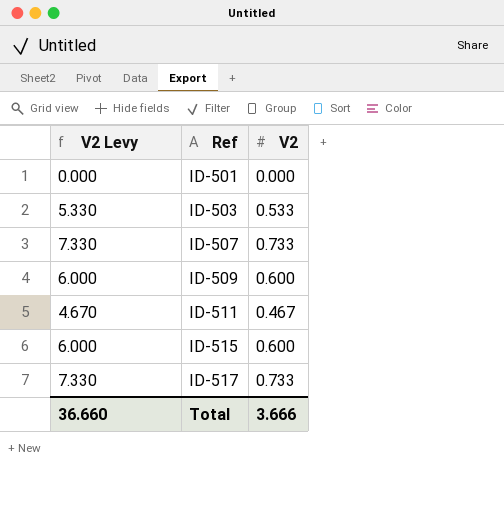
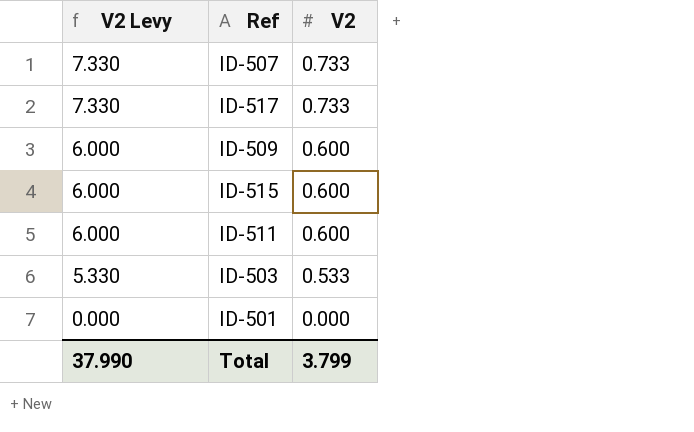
row order: Ref ascending -> V2 Levy descending
ID-511 | V2 Levy: 4.670 -> 6.000
ID-511 | V2: 0.467 -> 0.600
Total | V2 Levy: 36.660 -> 37.990
Total | V2: 3.666 -> 3.799

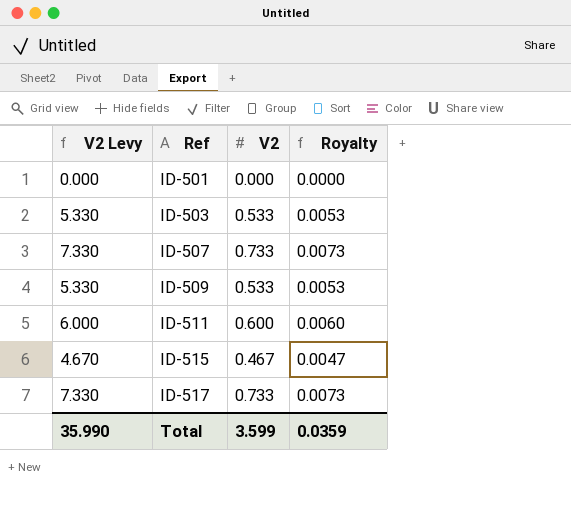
row order: V2 Levy descending -> Ref ascending
column Royalty | formula: none -> [V2] * 0.01
ID-509 | V2 Levy: 6.000 -> 5.330
ID-509 | V2: 0.600 -> 0.533
ID-515 | V2 Levy: 6.000 -> 4.670
ID-515 | V2: 0.600 -> 0.467
Total | V2 Levy: 37.990 -> 35.990
Total | V2: 3.799 -> 3.599

